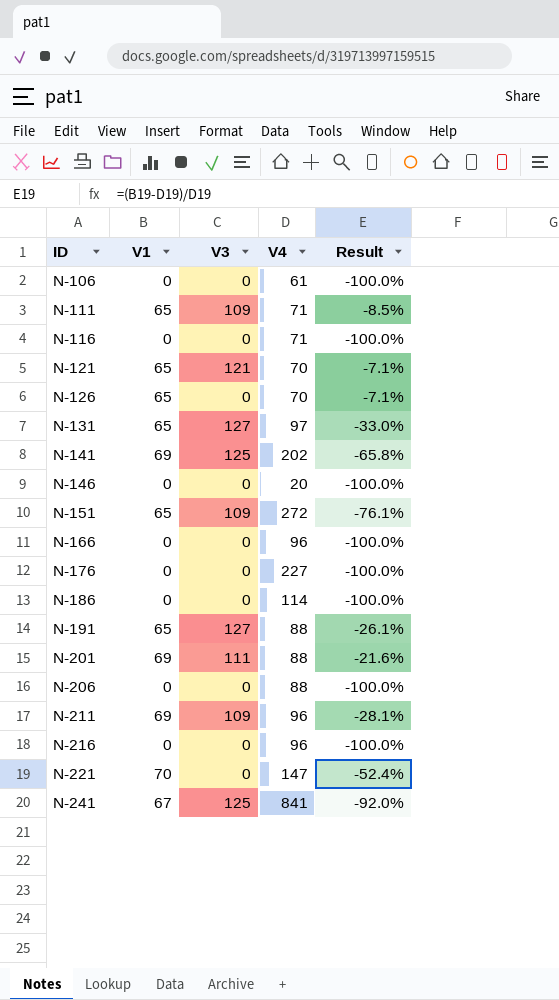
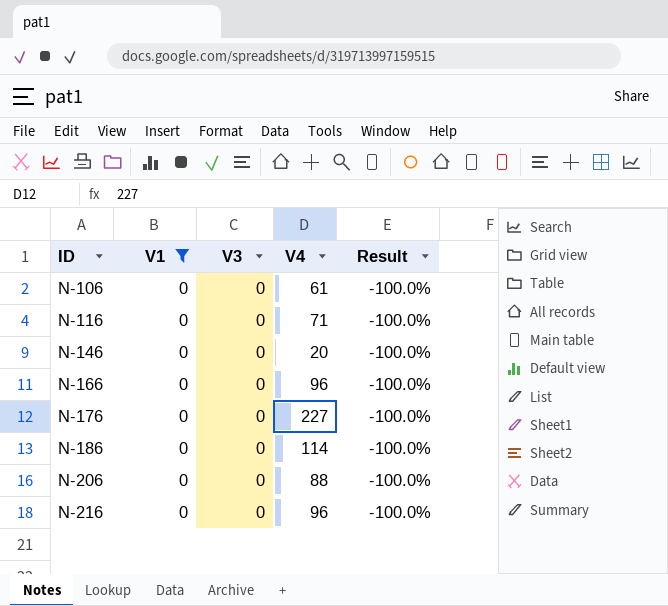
filter: none -> V1 = 0

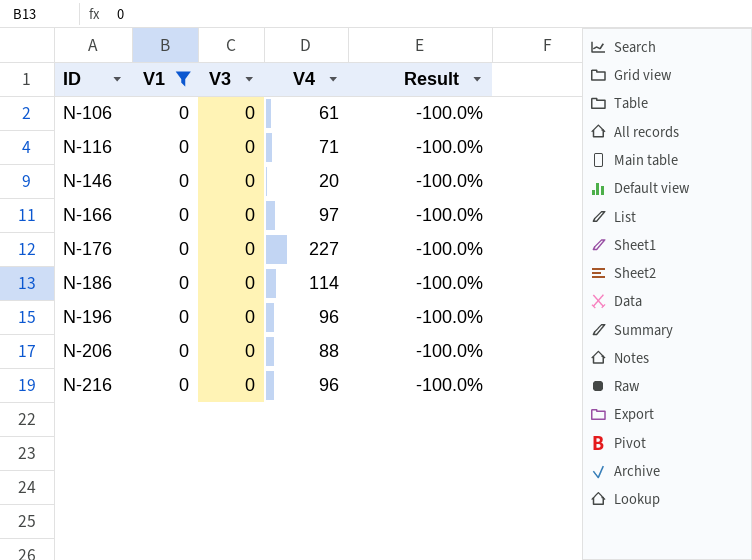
N-166 | V4: 96 -> 97
row N-196: none -> 0 | 0 | 96 | -100.0%

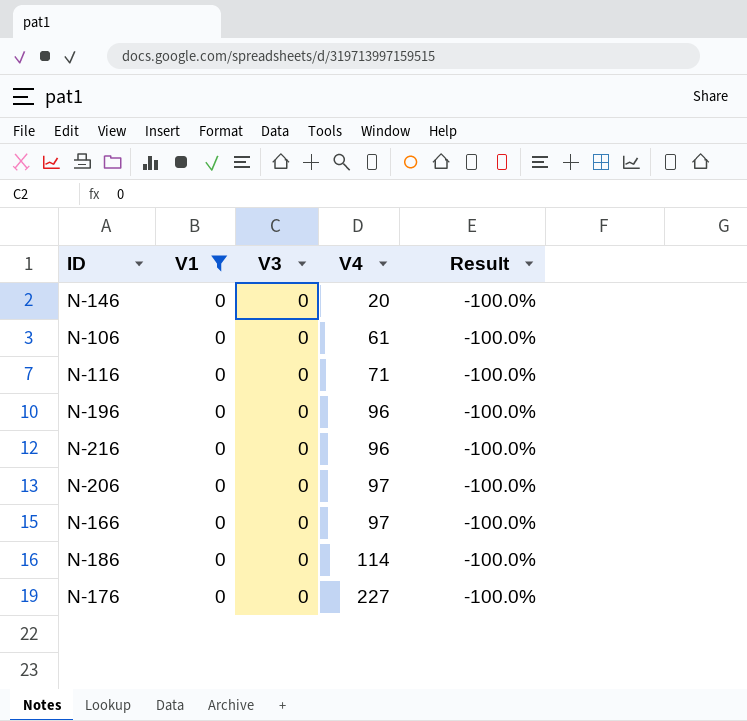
row order: ID ascending -> V4 ascending
N-206 | V4: 88 -> 97

